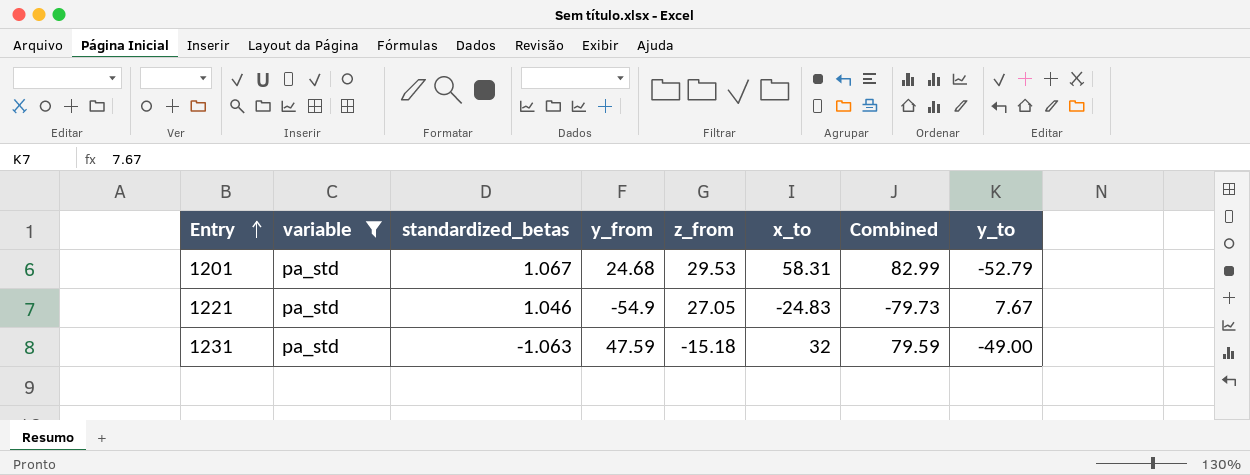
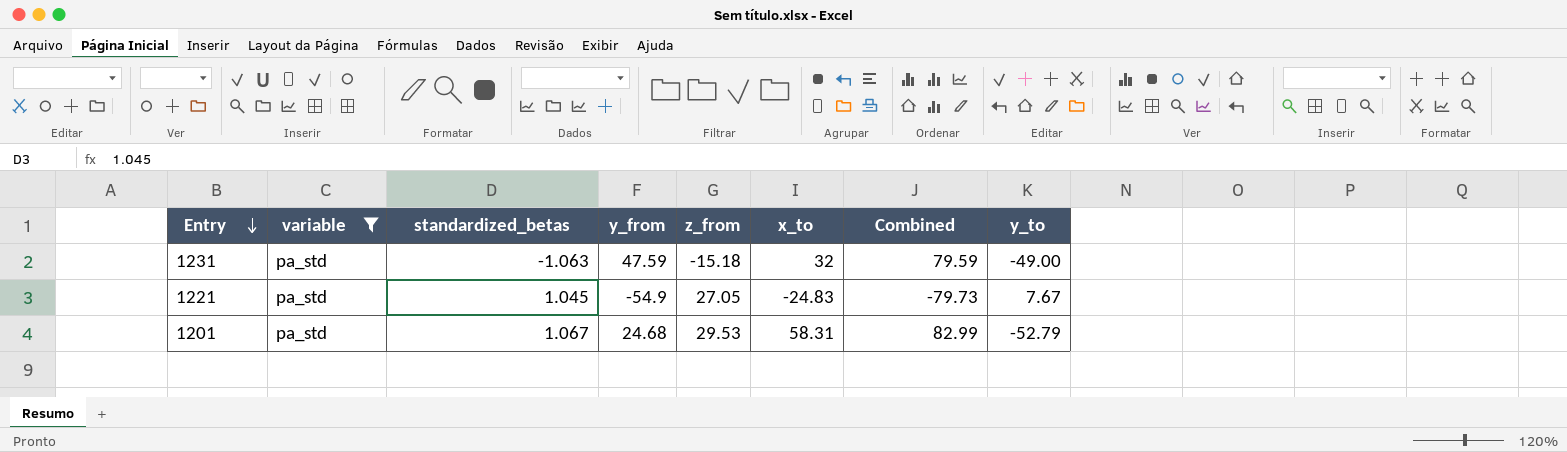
row order: Entry ascending -> Entry descending
1221 | standardized_betas: 1.046 -> 1.045

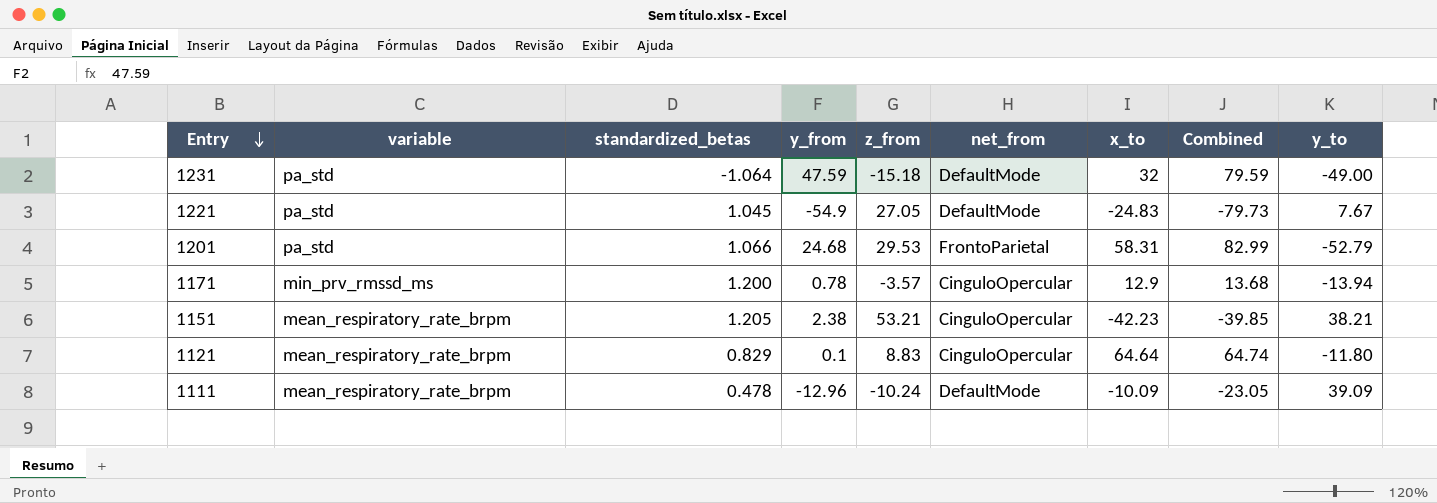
filter: variable = pa_std -> none
column net_from | position: none -> 6
1231 | standardized_betas: -1.063 -> -1.064
1201 | standardized_betas: 1.067 -> 1.066

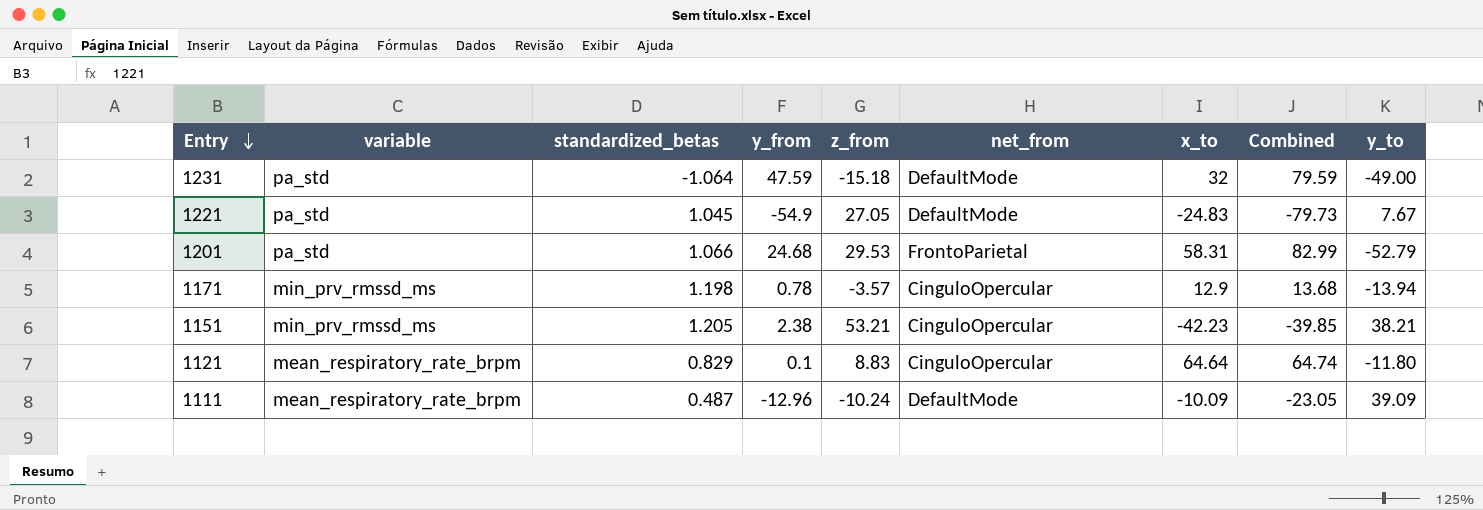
1171 | standardized_betas: 1.200 -> 1.198
1151 | variable: mean_respiratory_rate_brpm -> min_prv_rmssd_ms
1111 | standardized_betas: 0.478 -> 0.487

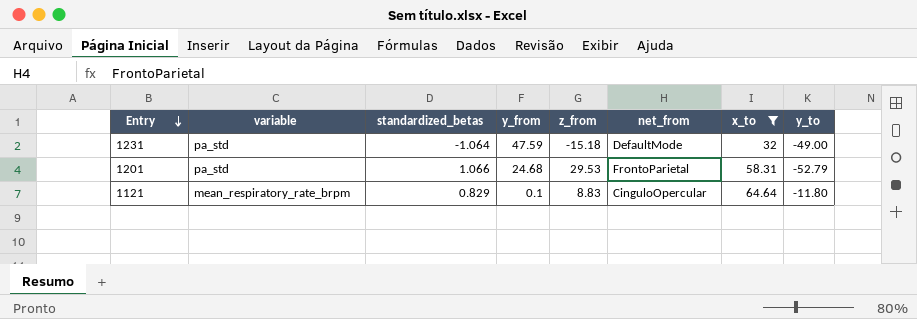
filter: none -> x_to >= 32
column Combined | formula: [y_from] + [x_to] -> none

